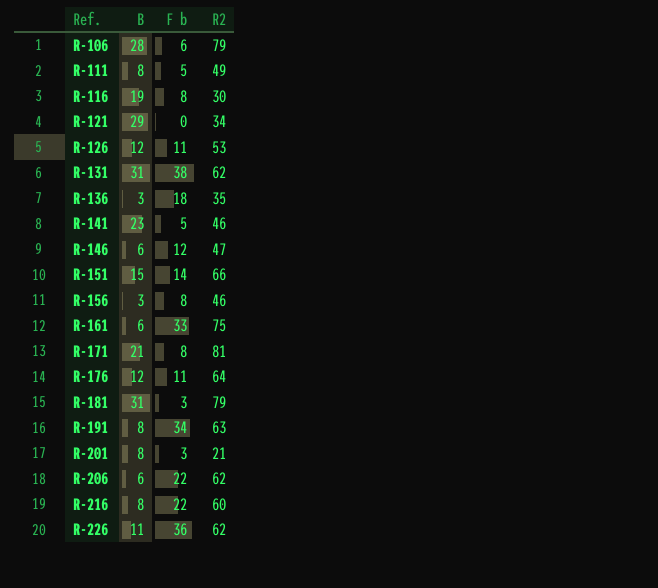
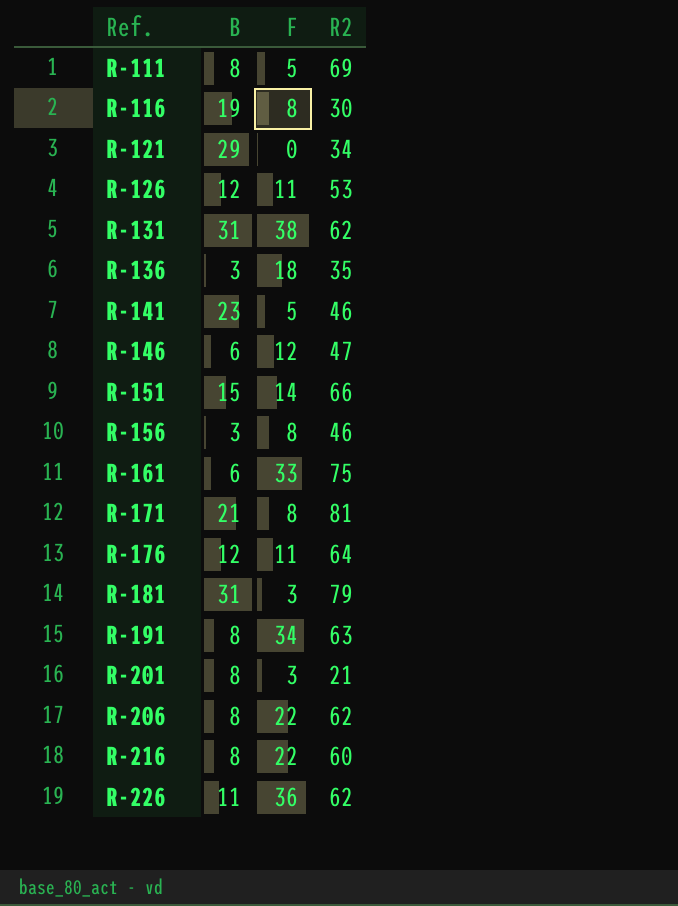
column name: F b -> F
row R-106: 28 | 6 | 79 -> none
R-111 | R2: 49 -> 69
R-206 | B: 6 -> 8

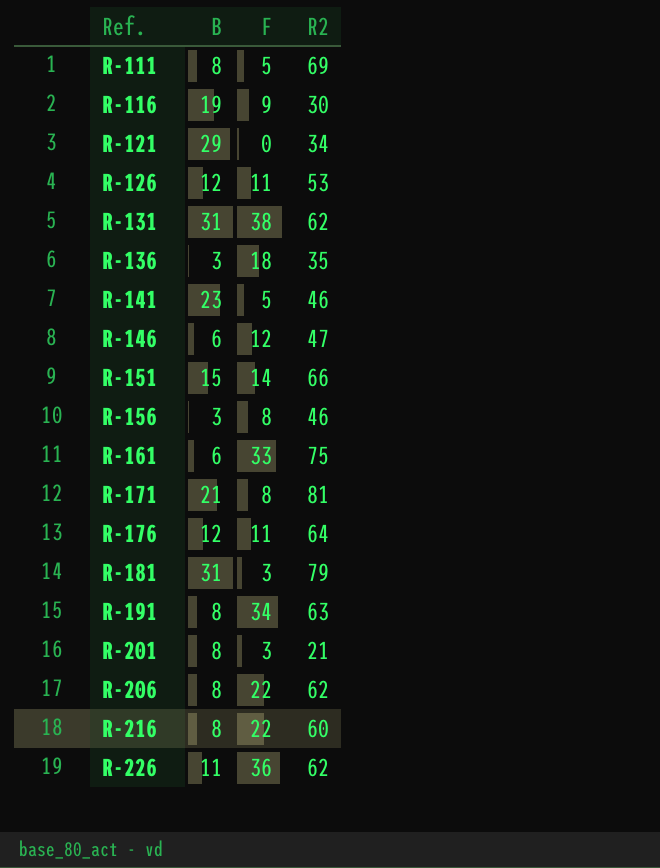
R-116 | F: 8 -> 9

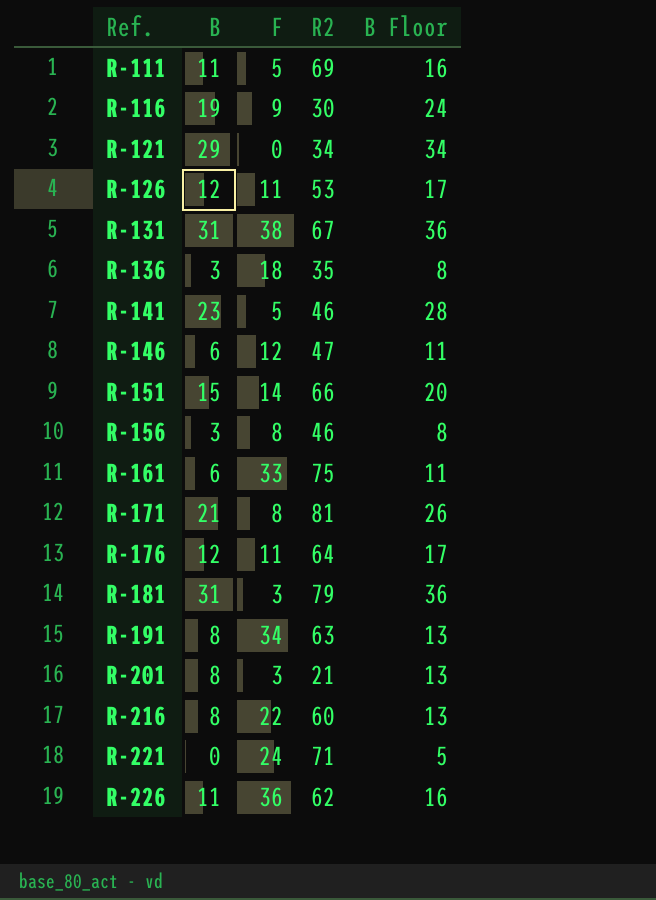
column B Floor | formula: none -> [B] + 5
row R-206: 8 | 22 | 62 -> none
R-111 | B: 8 -> 11
R-131 | R2: 62 -> 67
row R-221: none -> 0 | 24 | 71 | 5

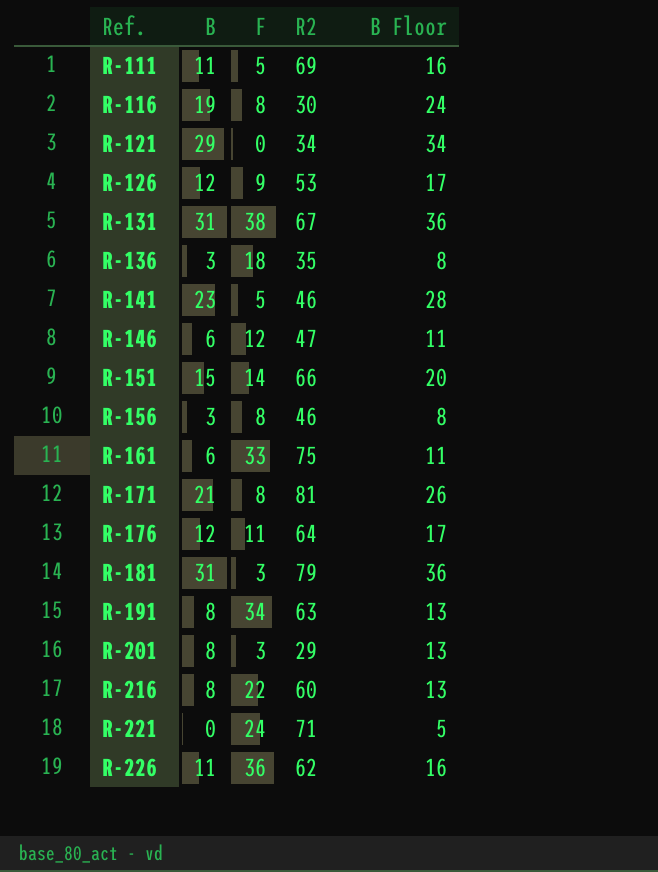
R-116 | F: 9 -> 8
R-126 | F: 11 -> 9
R-201 | R2: 21 -> 29

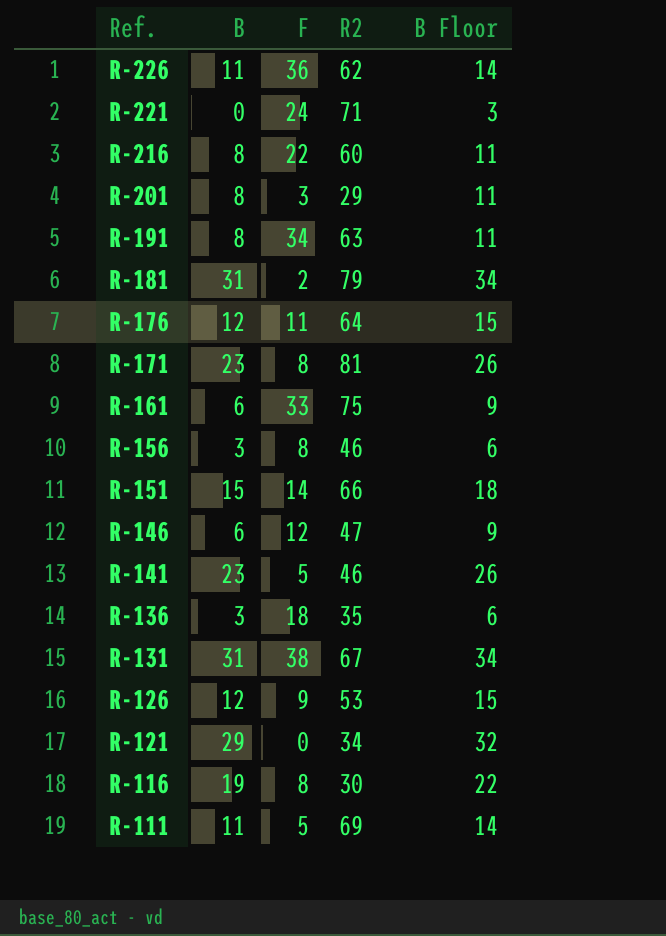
row order: Ref. ascending -> Ref. descending
column B Floor | formula: [B] + 5 -> [B] + 3
R-181 | F: 3 -> 2
R-171 | B: 21 -> 23

